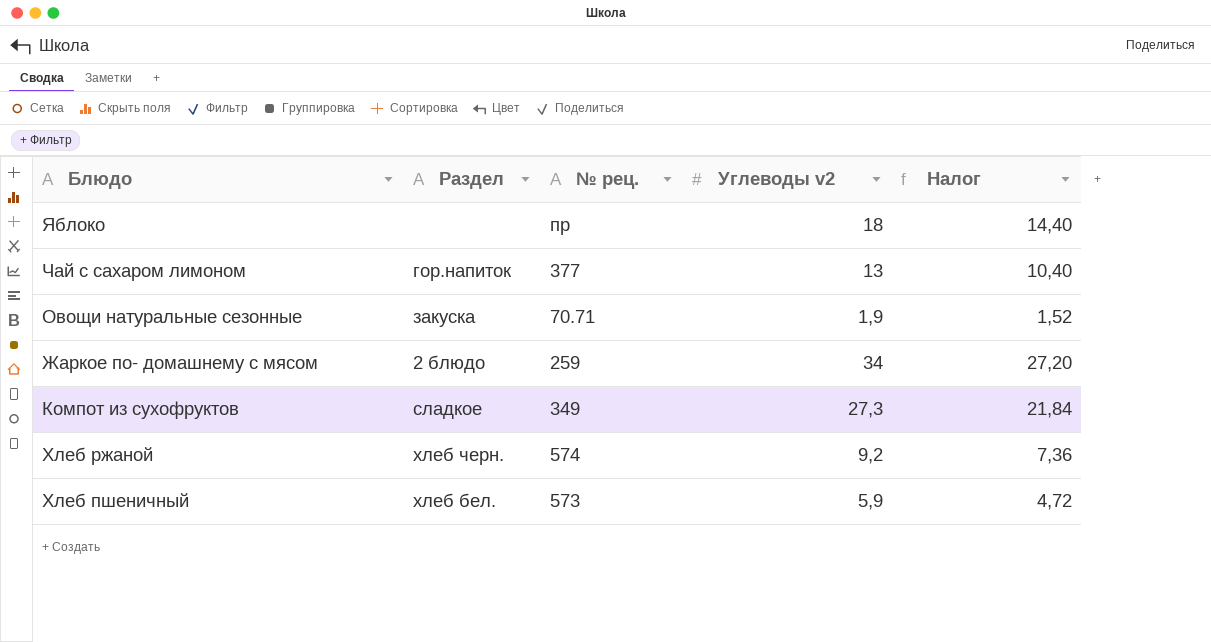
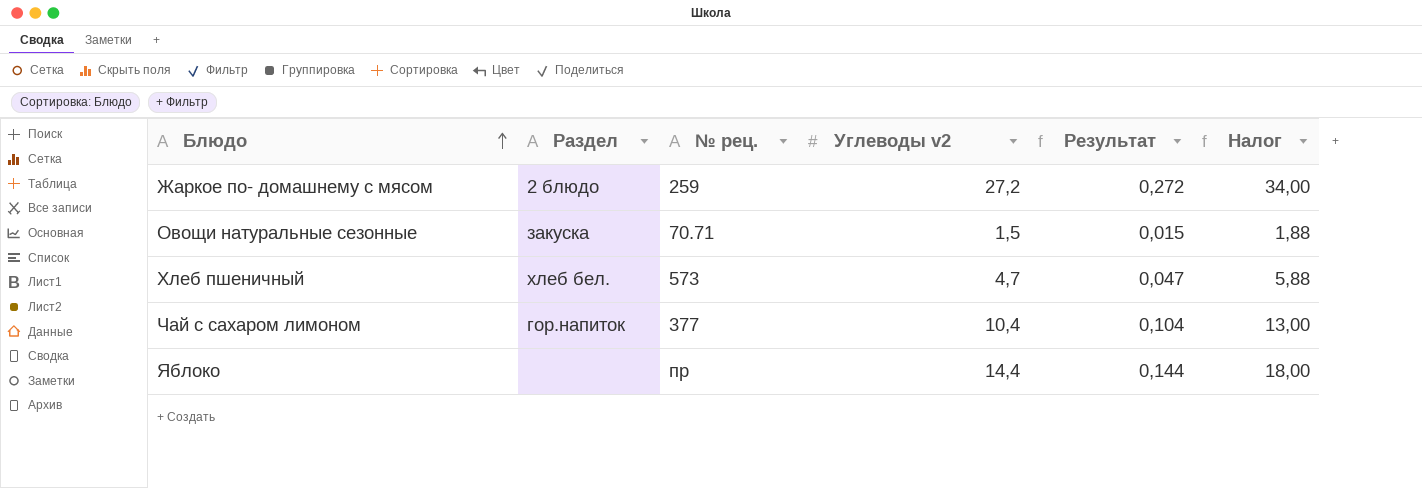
row order: none -> Блюдо ascending
column Результат | formula: none -> [Углеводы v2] * 0,01
column Налог | formula: [Углеводы v2] * 0,8 -> [Углеводы v2] * 1,25
row Компот из сухофруктов: сладкое | 349 | 27,3 | 21,84 -> none
row Хлеб ржаной: хлеб черн. | 574 | 9,2 | 7,36 -> none
Жаркое по- домашнему с мясом | Углеводы v2: 34 -> 27,2
Овощи натуральные сезонные | Углеводы v2: 1,9 -> 1,5
Хлеб пшеничный | Углеводы v2: 5,9 -> 4,7
Чай с сахаром лимоном | Углеводы v2: 13 -> 10,4
Яблоко | Углеводы v2: 18 -> 14,4

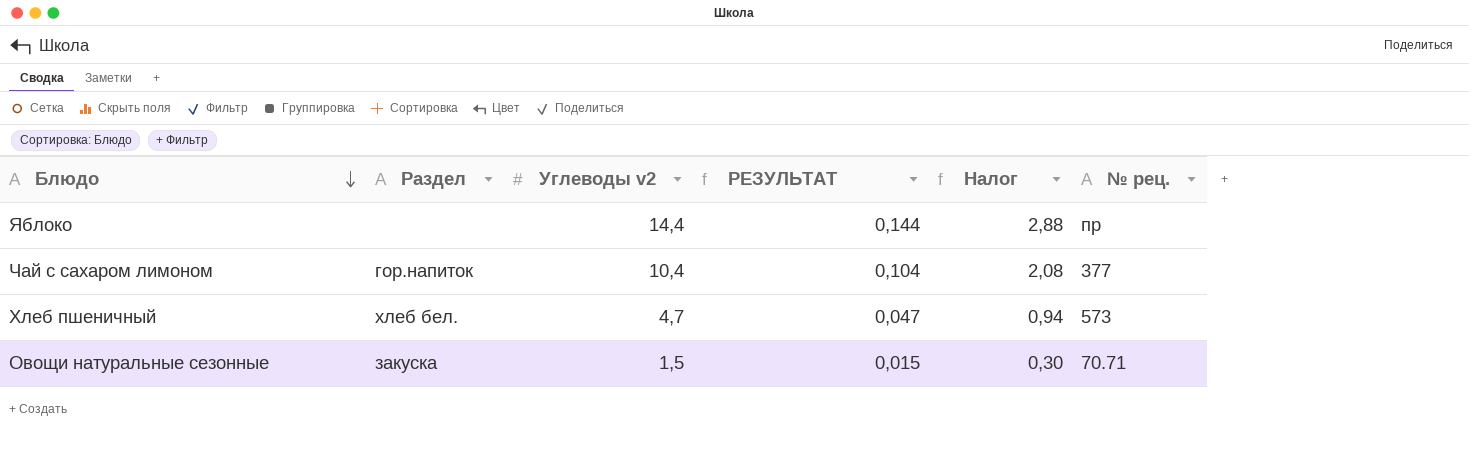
row order: Блюдо ascending -> Блюдо descending
column name: Результат -> РЕЗУЛЬТАТ
column Налог | formula: [Углеводы v2] * 1,25 -> [Углеводы v2] * 0,2
column № рец. | position: 3 -> 6
row Жаркое по- домашнему с мясом: 2 блюдо | 259 | 27,2 | 0,272 | 34,00 -> none

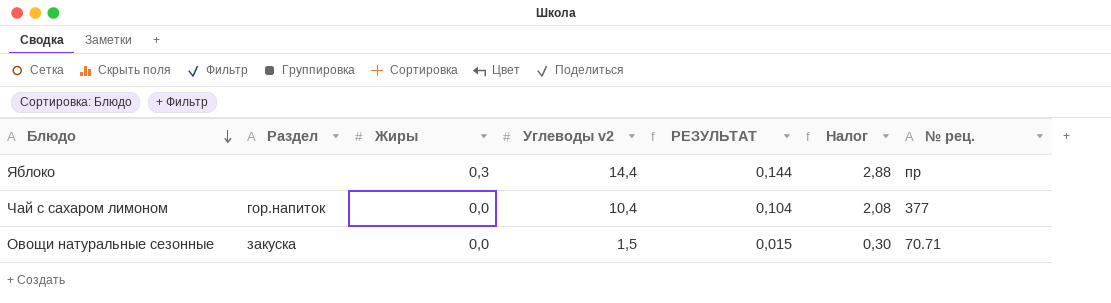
column Жиры | position: none -> 3
row Хлеб пшеничный: хлеб бел. | 4,7 | 0,047 | 0,94 | 573 -> none

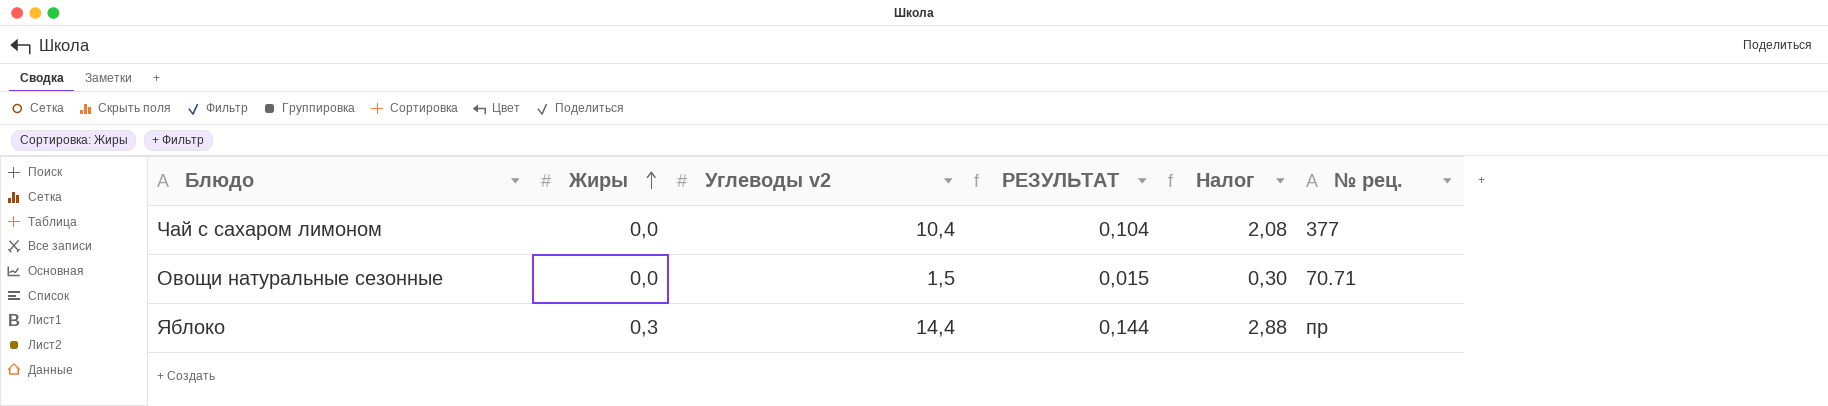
row order: Блюдо descending -> Жиры ascending
column Раздел | position: 2 -> none

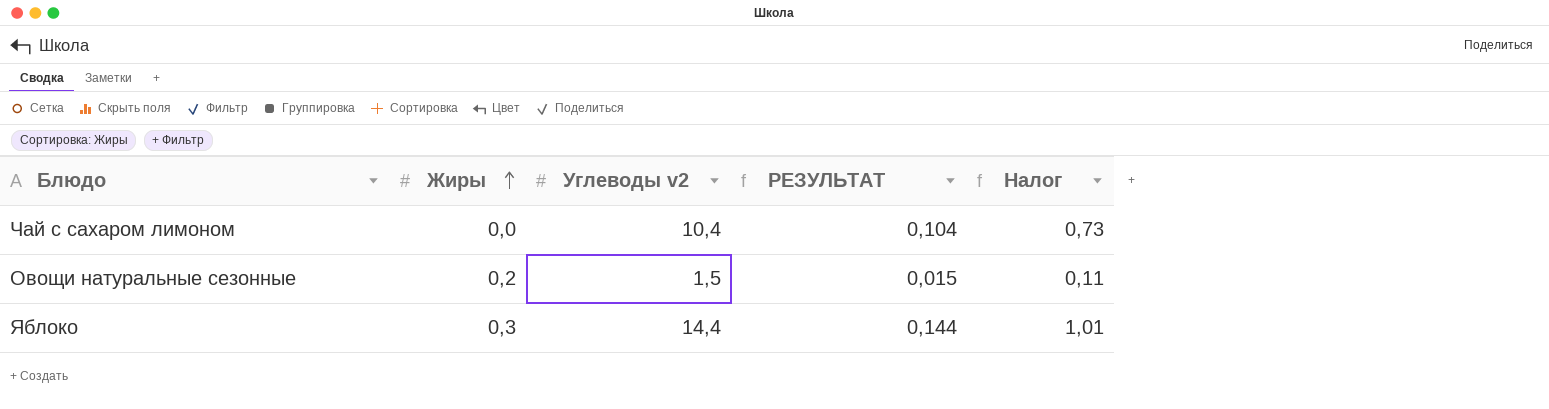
column № рец. | position: 6 -> none
column Налог | formula: [Углеводы v2] * 0,2 -> [Углеводы v2] * 0,07
Овощи натуральные сезонные | Жиры: 0,0 -> 0,2

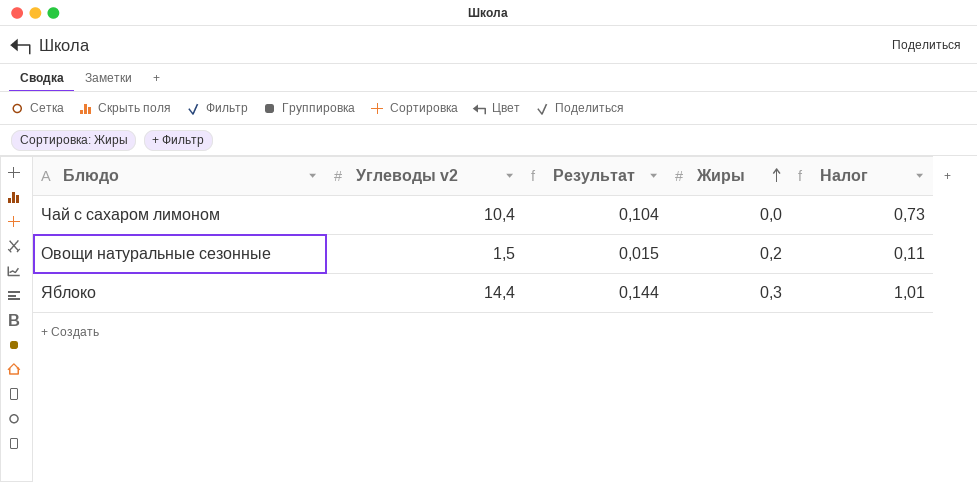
column name: РЕЗУЛЬТАТ -> Результат
column Жиры | position: 2 -> 4

